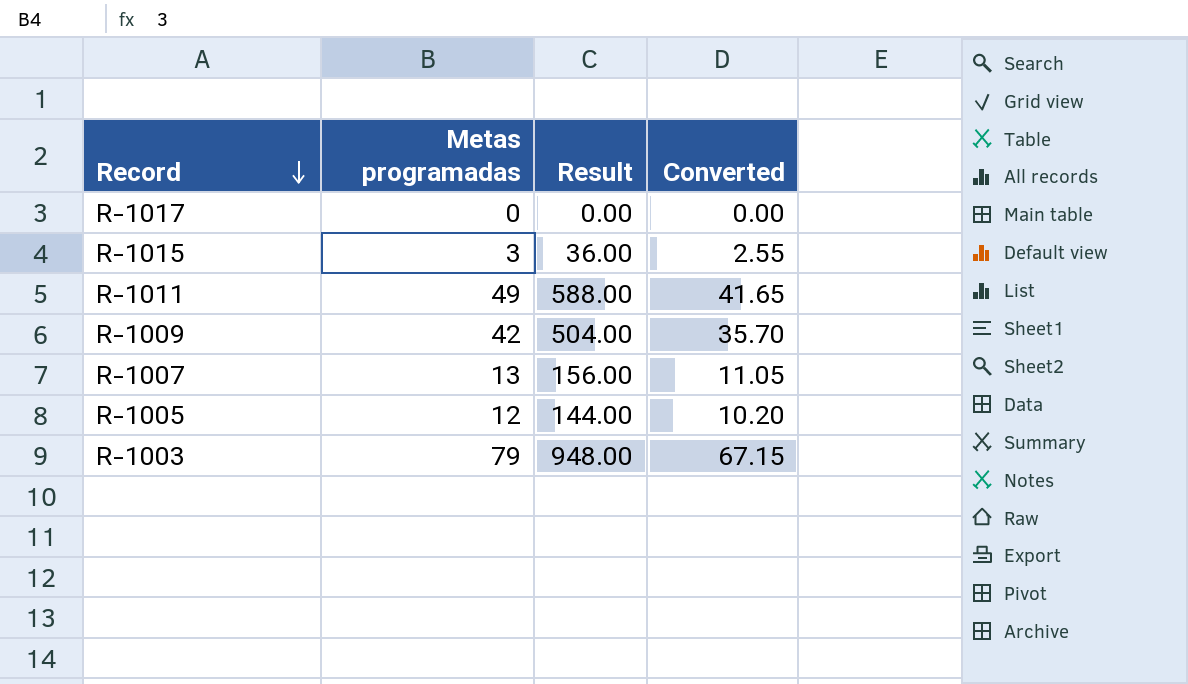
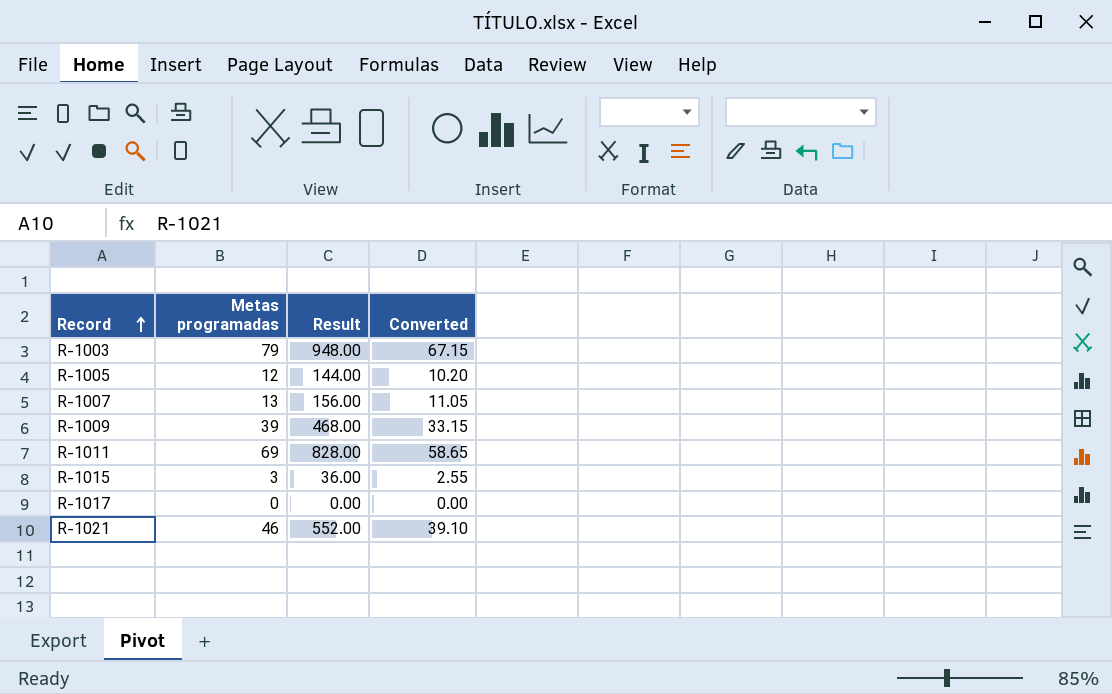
row order: Record descending -> Record ascending
R-1009 | Metas programadas: 42 -> 39
R-1009 | Result: 504.00 -> 468.00
R-1009 | Converted: 35.70 -> 33.15
R-1011 | Metas programadas: 49 -> 69
R-1011 | Result: 588.00 -> 828.00
R-1011 | Converted: 41.65 -> 58.65
row R-1021: none -> 46 | 552.00 | 39.10

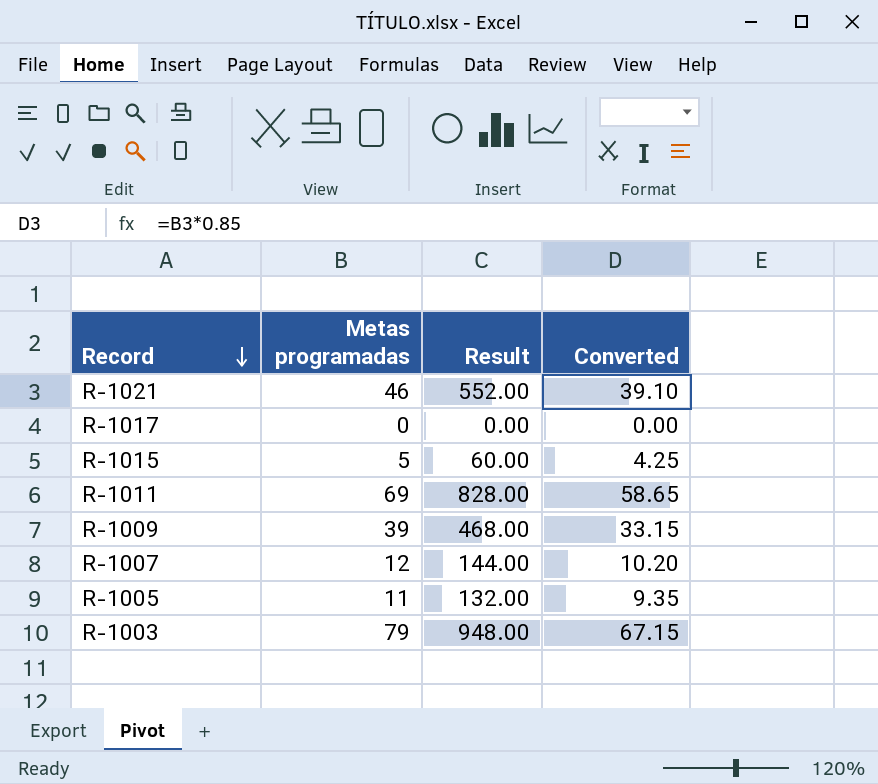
row order: Record ascending -> Record descending
R-1015 | Metas programadas: 3 -> 5
R-1015 | Result: 36.00 -> 60.00
R-1015 | Converted: 2.55 -> 4.25
R-1007 | Metas programadas: 13 -> 12
R-1007 | Result: 156.00 -> 144.00
R-1007 | Converted: 11.05 -> 10.20
R-1005 | Metas programadas: 12 -> 11
R-1005 | Result: 144.00 -> 132.00
R-1005 | Converted: 10.20 -> 9.35

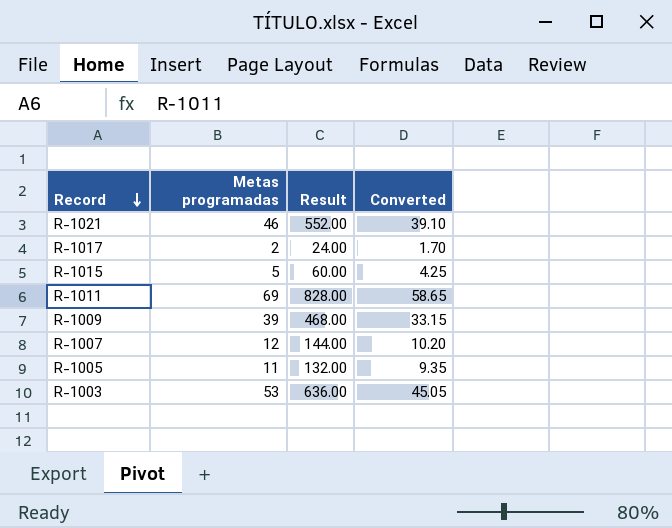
R-1017 | Metas programadas: 0 -> 2
R-1017 | Result: 0.00 -> 24.00
R-1017 | Converted: 0.00 -> 1.70
R-1003 | Metas programadas: 79 -> 53
R-1003 | Result: 948.00 -> 636.00
R-1003 | Converted: 67.15 -> 45.05

